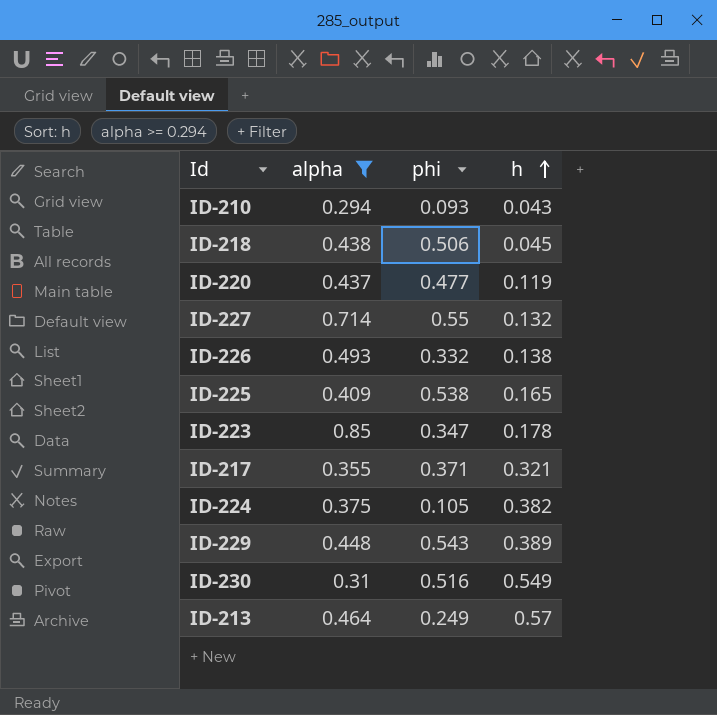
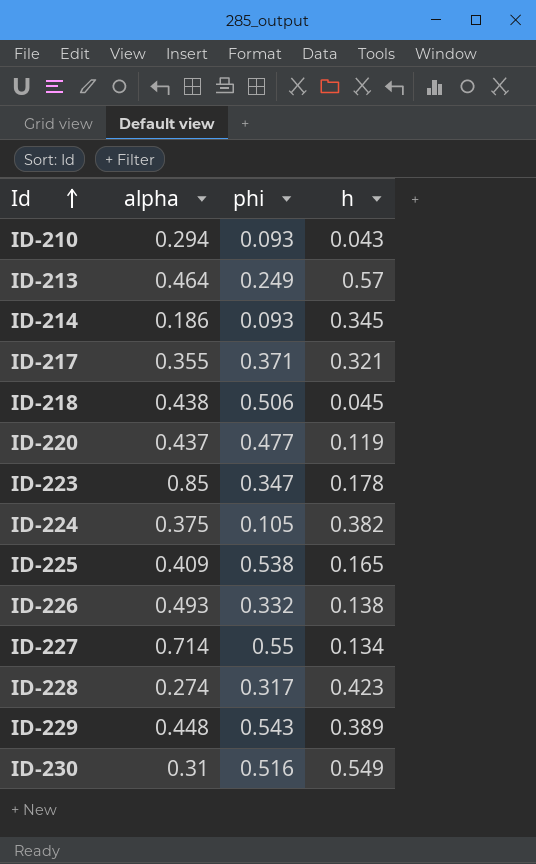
filter: alpha >= 0.294 -> none
row order: h ascending -> Id ascending
ID-227 | h: 0.132 -> 0.134

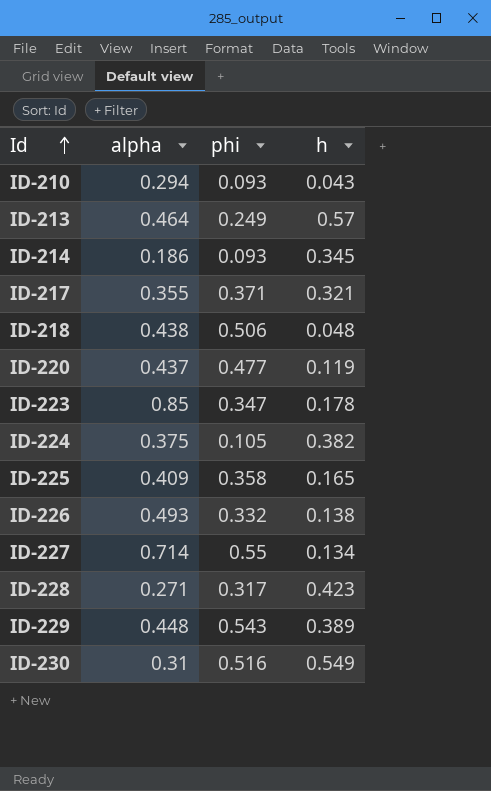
ID-218 | h: 0.045 -> 0.048
ID-225 | phi: 0.538 -> 0.358
ID-228 | alpha: 0.274 -> 0.271

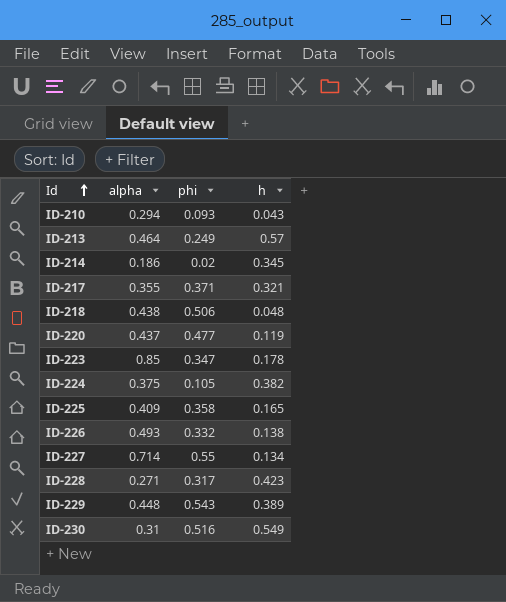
ID-214 | phi: 0.093 -> 0.02

